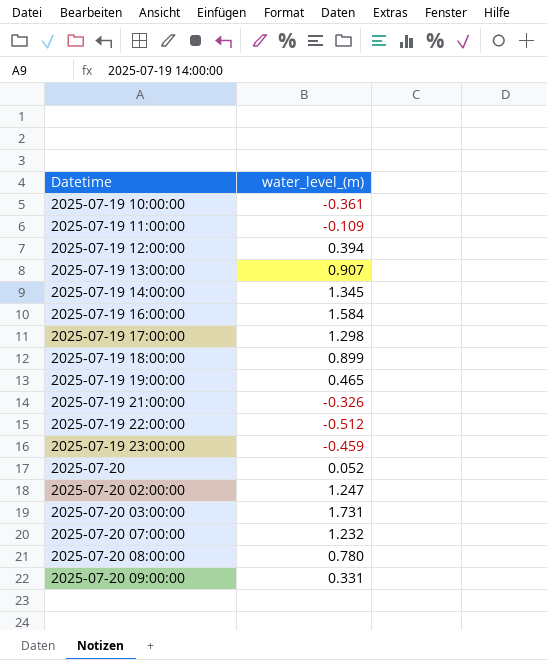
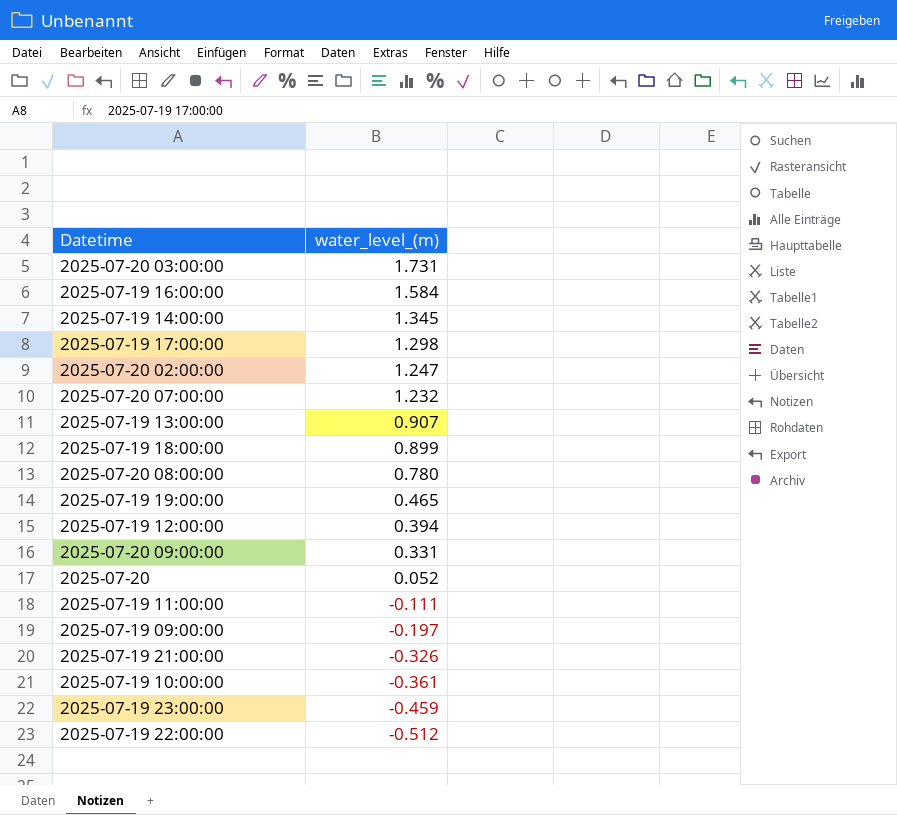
row order: Datetime ascending -> water_level_(m) descending
2025-07-19 11:00:00 | water_level_(m): -0.109 -> -0.111
row 2025-07-19 09:00:00: none -> -0.197

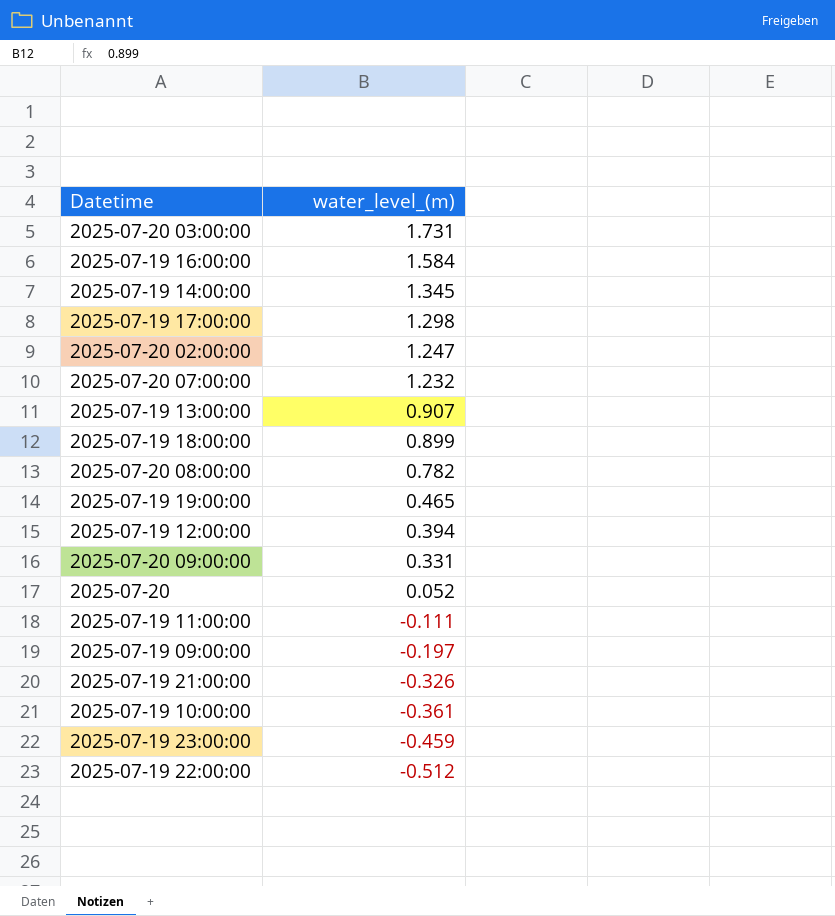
2025-07-20 08:00:00 | water_level_(m): 0.780 -> 0.782

